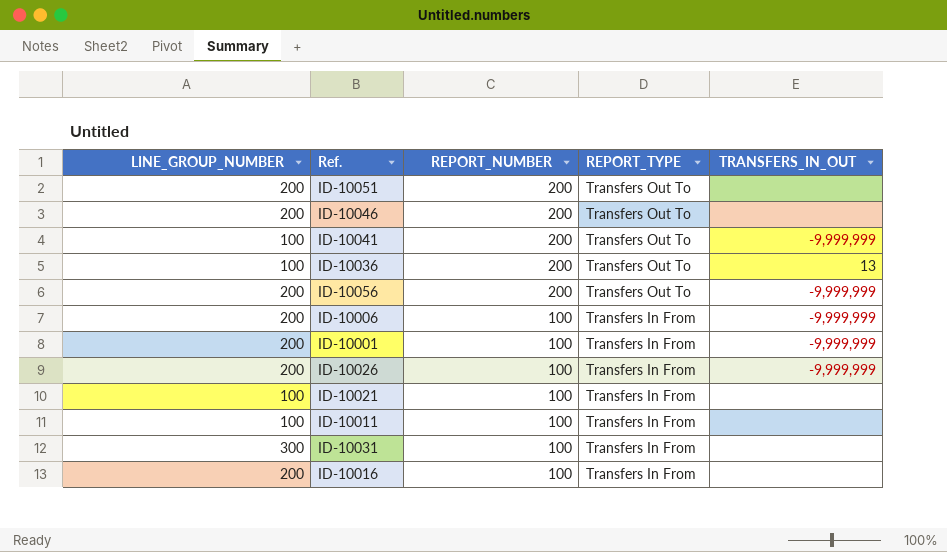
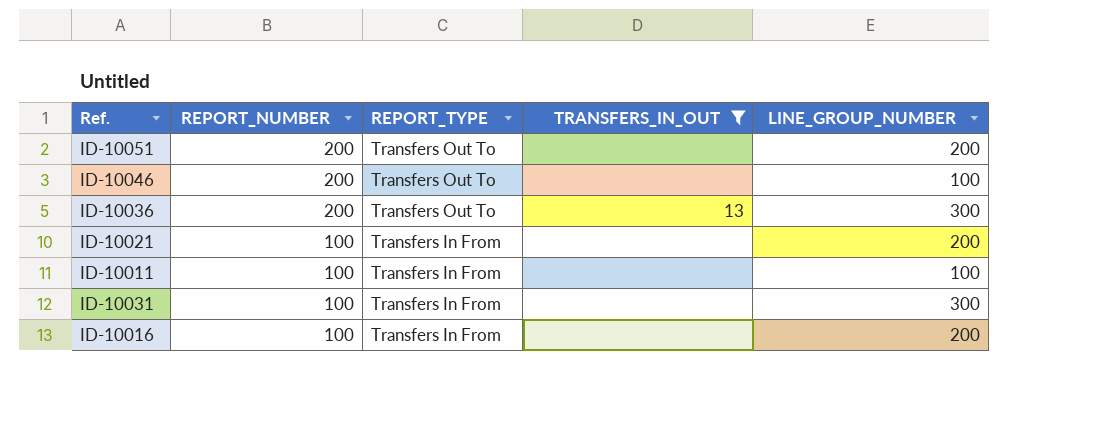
filter: none -> TRANSFERS_IN_OUT != -9,999,999
column LINE_GROUP_NUMBER | position: 1 -> 5
ID-10046 | LINE_GROUP_NUMBER: 200 -> 100
ID-10036 | LINE_GROUP_NUMBER: 100 -> 300
ID-10021 | LINE_GROUP_NUMBER: 100 -> 200

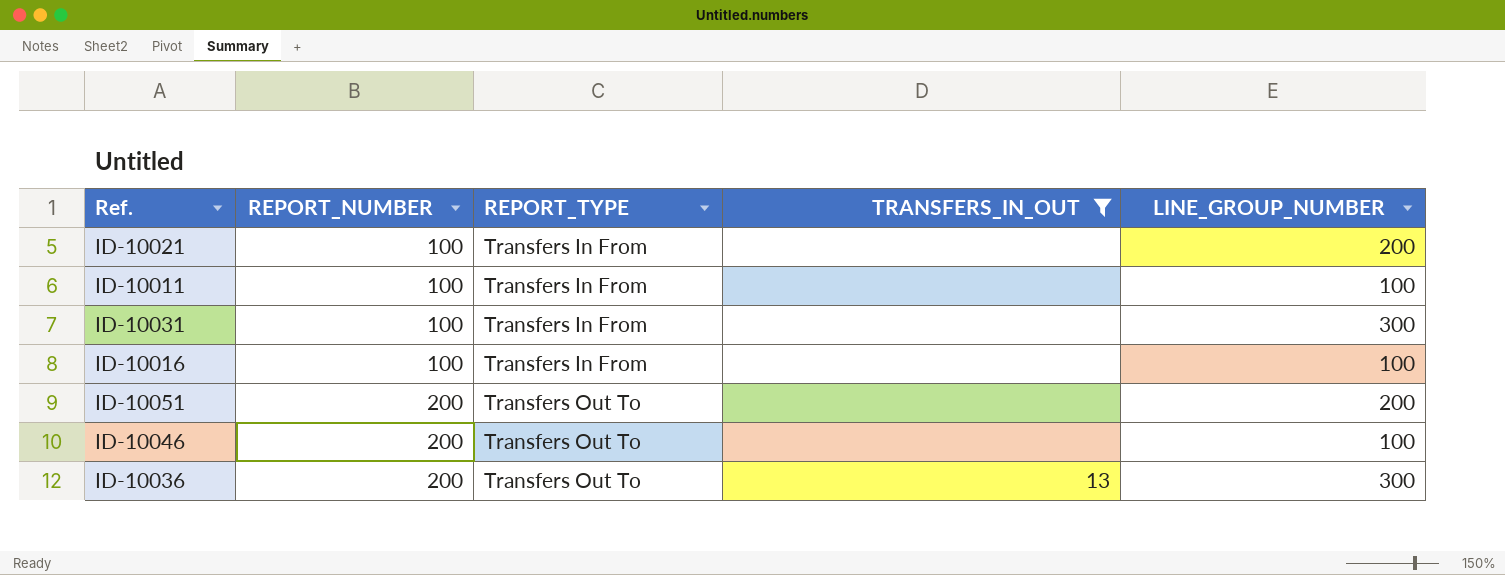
row order: REPORT_NUMBER descending -> REPORT_NUMBER ascending
ID-10016 | LINE_GROUP_NUMBER: 200 -> 100

